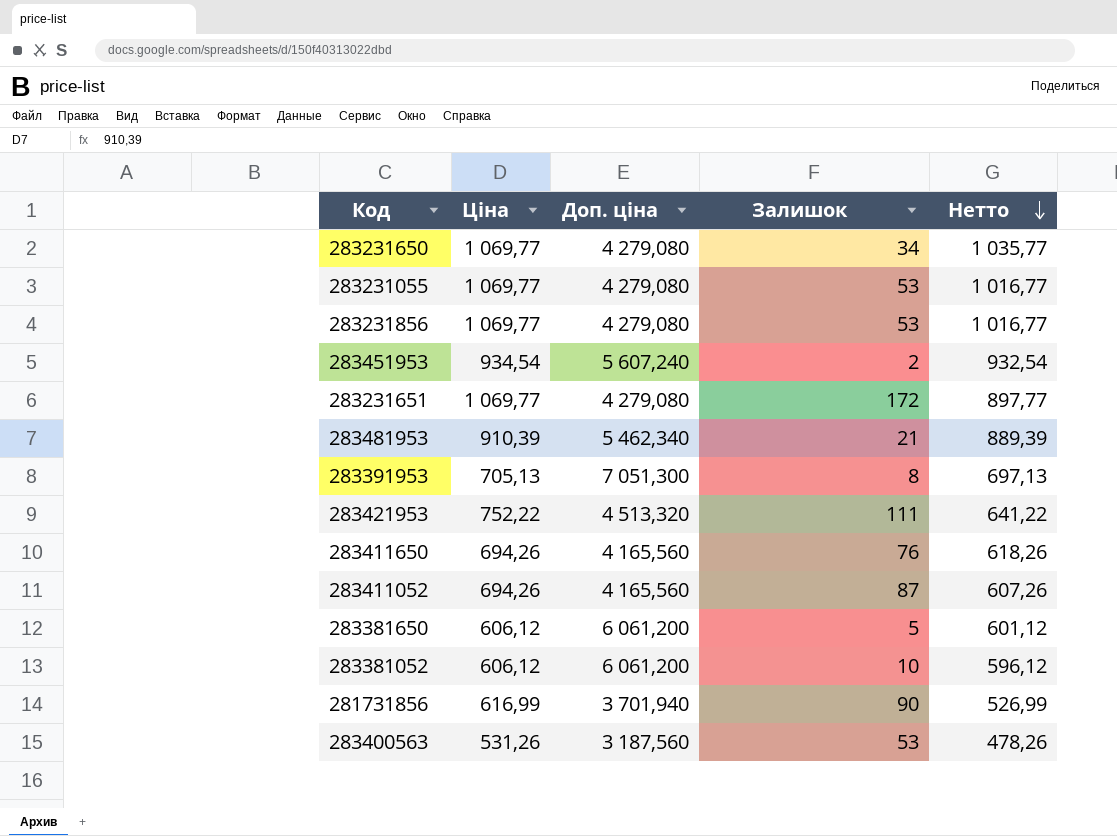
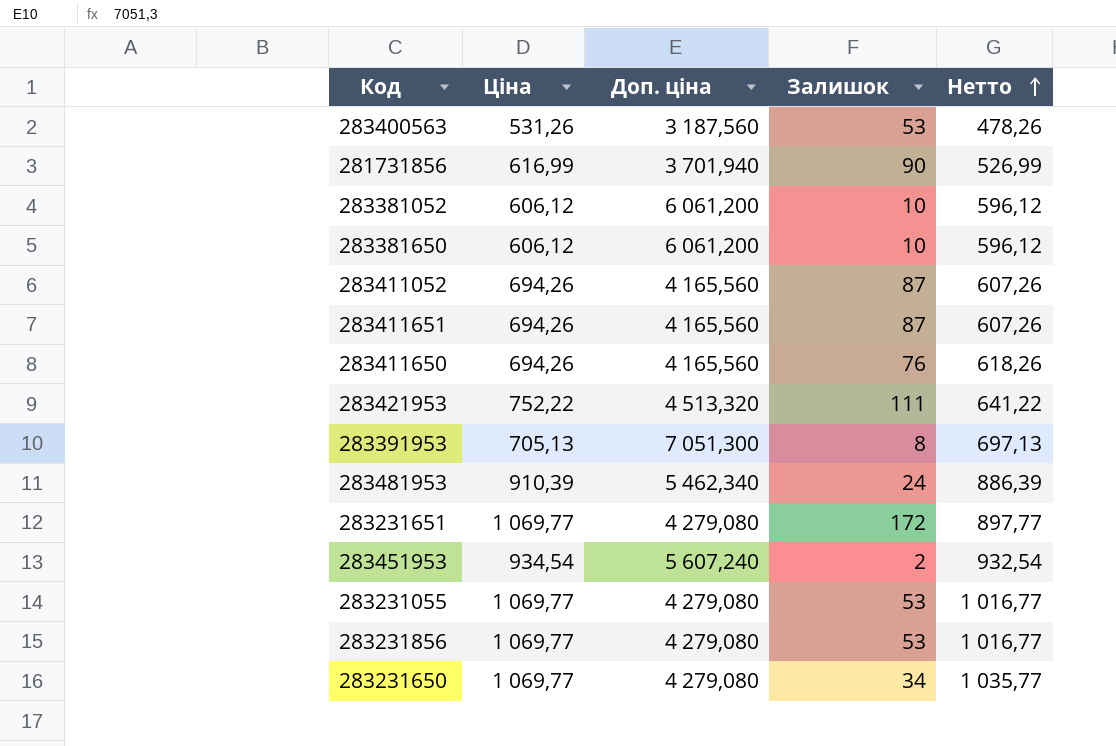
row order: Нетто descending -> Нетто ascending
283381650 | Залишок: 5 -> 10
283381650 | Нетто: 601,12 -> 596,12
row 283411651: none -> 694,26 | 4 165,560 | 87 | 607,26
283481953 | Залишок: 21 -> 24
283481953 | Нетто: 889,39 -> 886,39

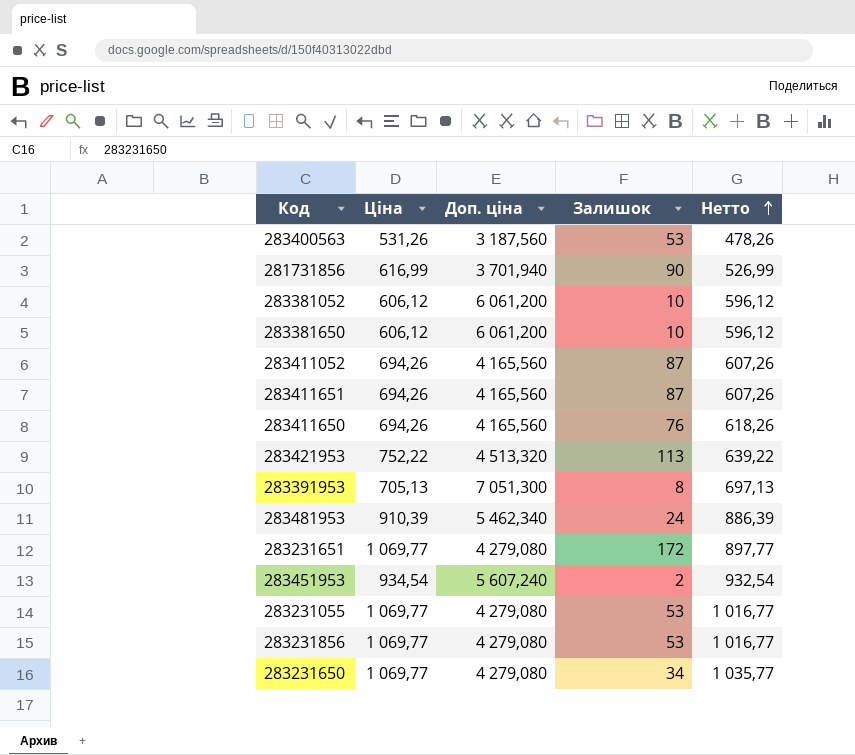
283421953 | Залишок: 111 -> 113
283421953 | Нетто: 641,22 -> 639,22

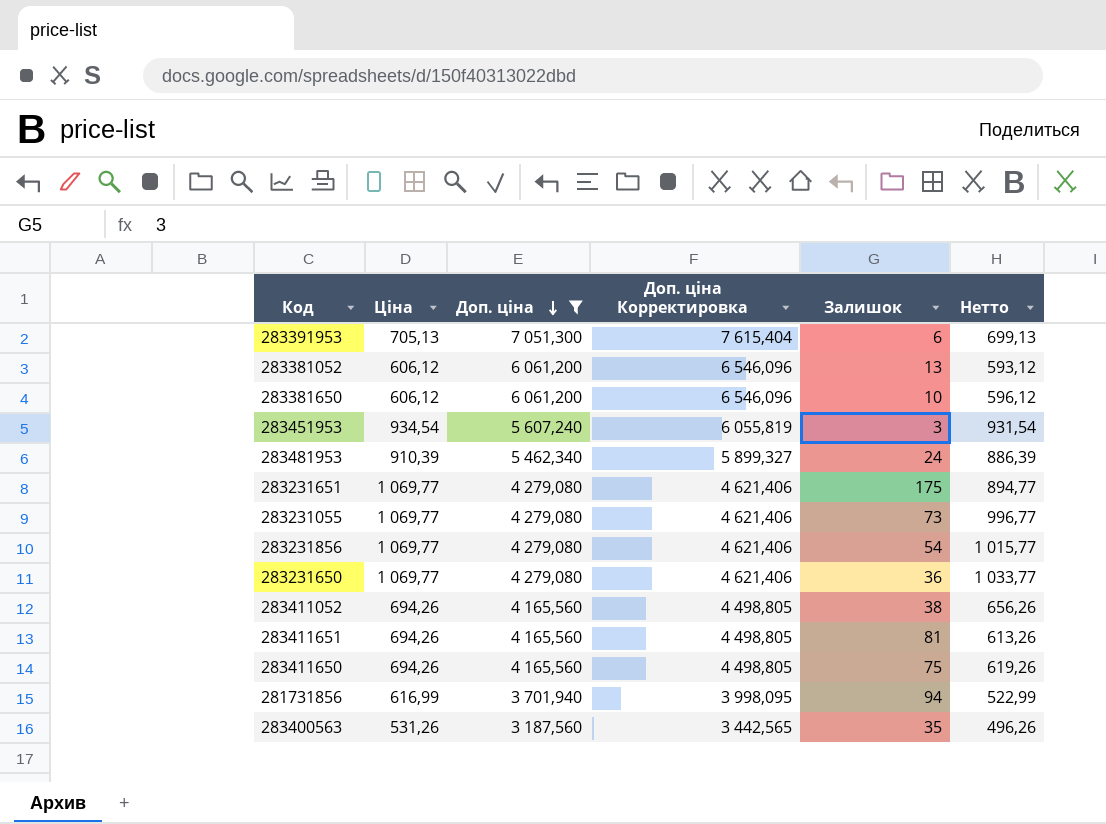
filter: none -> Доп. ціна != 4 513,320
row order: Нетто ascending -> Доп. ціна descending
column Доп. ціна Корректировка | formula: none -> [Доп. ціна] * 1,08
283391953 | Залишок: 8 -> 6
283391953 | Нетто: 697,13 -> 699,13
283381052 | Залишок: 10 -> 13
283381052 | Нетто: 596,12 -> 593,12
283451953 | Залишок: 2 -> 3
283451953 | Нетто: 932,54 -> 931,54
283231651 | Залишок: 172 -> 175
283231651 | Нетто: 897,77 -> 894,77
283231055 | Залишок: 53 -> 73
283231055 | Нетто: 1 016,77 -> 996,77
283231856 | Залишок: 53 -> 54
283231856 | Нетто: 1 016,77 -> 1 015,77
283231650 | Залишок: 34 -> 36
283231650 | Нетто: 1 035,77 -> 1 033,77
283411052 | Залишок: 87 -> 38
283411052 | Нетто: 607,26 -> 656,26
283411651 | Залишок: 87 -> 81
283411651 | Нетто: 607,26 -> 613,26
283411650 | Залишок: 76 -> 75
283411650 | Нетто: 618,26 -> 619,26
281731856 | Залишок: 90 -> 94
281731856 | Нетто: 526,99 -> 522,99
283400563 | Залишок: 53 -> 35
283400563 | Нетто: 478,26 -> 496,26

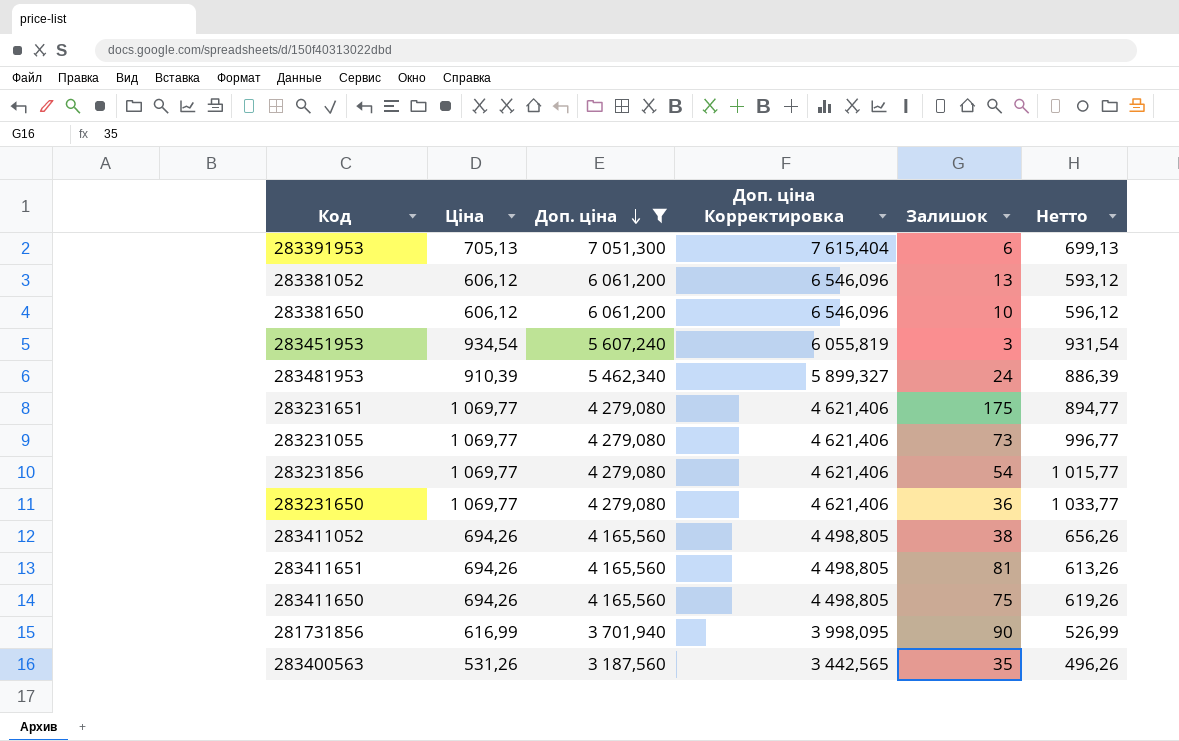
281731856 | Залишок: 94 -> 90
281731856 | Нетто: 522,99 -> 526,99

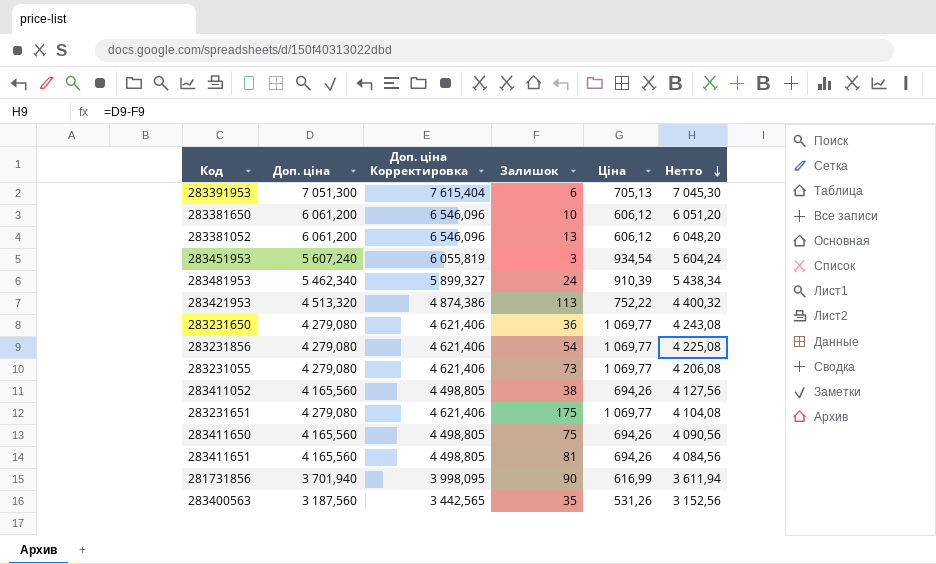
filter: Доп. ціна != 4 513,320 -> none
row order: Доп. ціна descending -> Нетто descending
column Ціна | position: 2 -> 5
column Нетто | formula: [Ціна] - [Залишок] -> [Доп. ціна] - [Залишок]

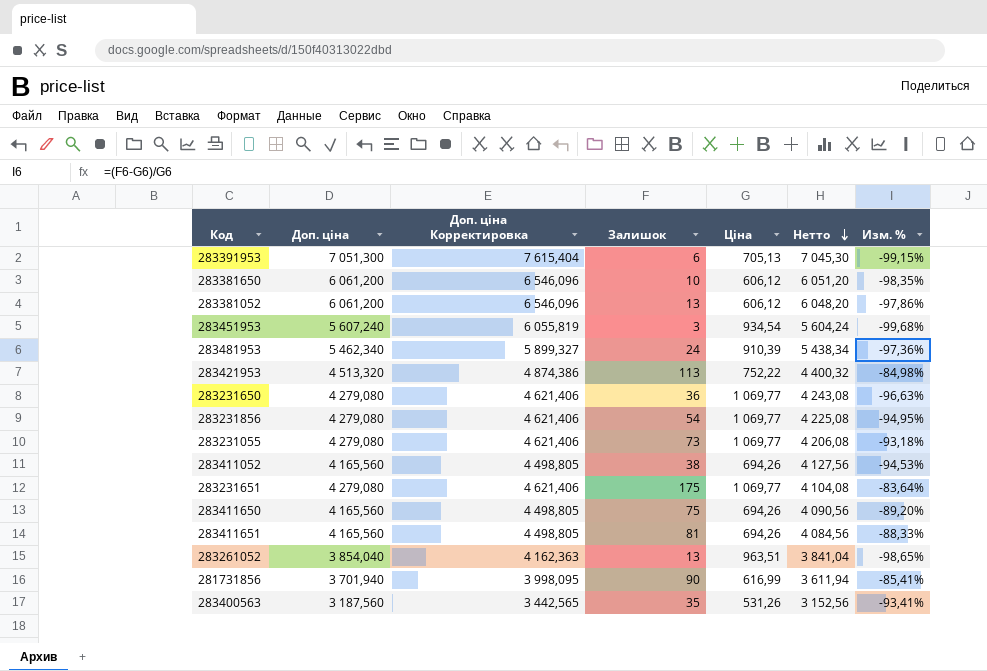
column Изм. % | formula: none -> ([Залишок] - [Ціна]) / [Ціна]
row 283261052: none -> 3 854,040 | 4 162,363 | 13 | 963,51 | 3 841,04 | -98,65%

